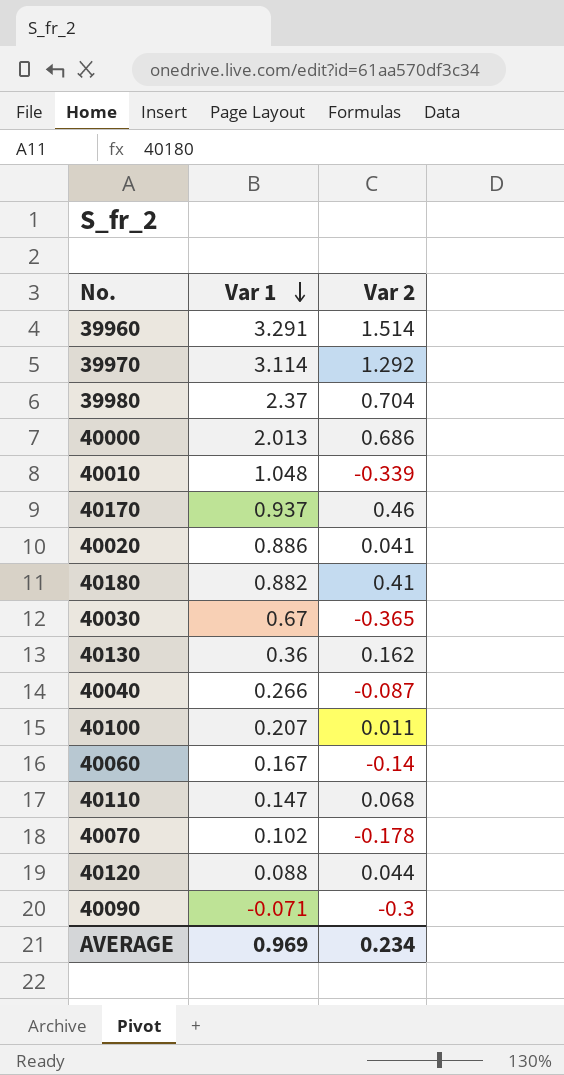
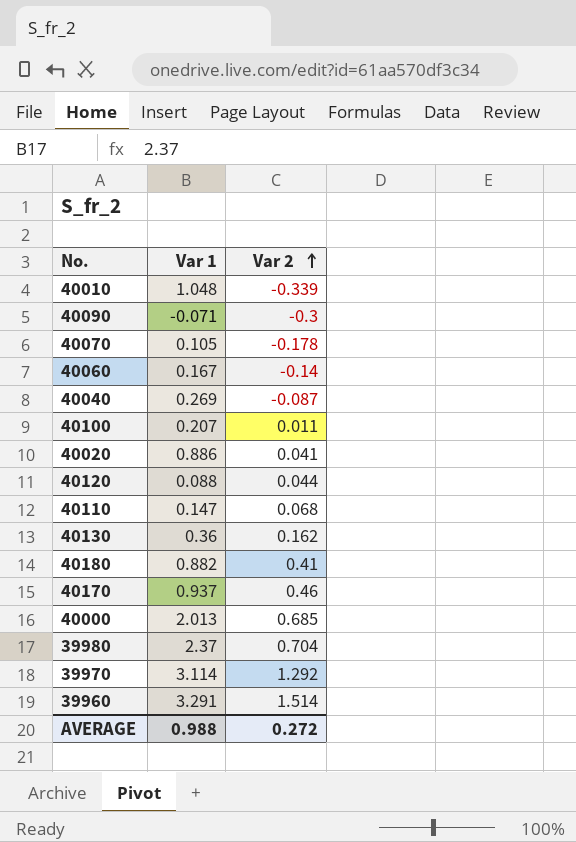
row order: Var 1 descending -> Var 2 ascending
row 40030: 0.67 | -0.365 -> none
40070 | Var 1: 0.102 -> 0.105
40040 | Var 1: 0.266 -> 0.269
40000 | Var 2: 0.686 -> 0.685
AVERAGE | Var 1: 0.969 -> 0.988
AVERAGE | Var 2: 0.234 -> 0.272

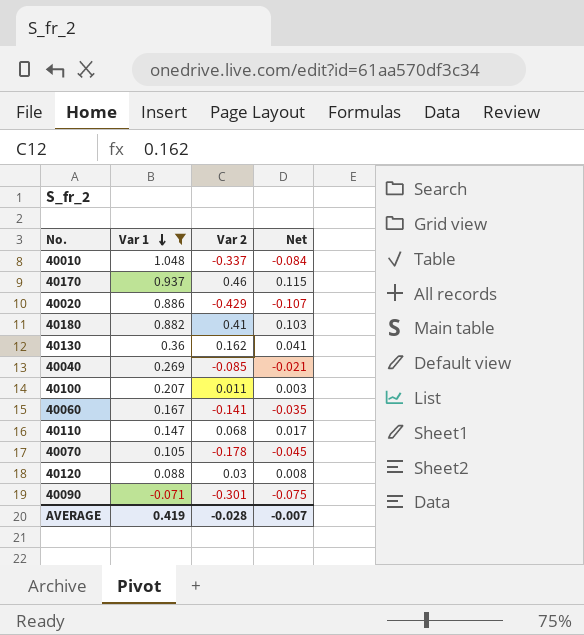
filter: none -> Var 1 <= 1.048
row order: Var 2 ascending -> Var 1 descending
column Net | formula: none -> [Var 2] * 0.25
40010 | Var 2: -0.339 -> -0.337
40020 | Var 2: 0.041 -> -0.429
40040 | Var 2: -0.087 -> -0.085
40060 | Var 2: -0.14 -> -0.141
40120 | Var 2: 0.044 -> 0.03
40090 | Var 2: -0.3 -> -0.301
AVERAGE | Var 1: 0.988 -> 0.419
AVERAGE | Var 2: 0.272 -> -0.028

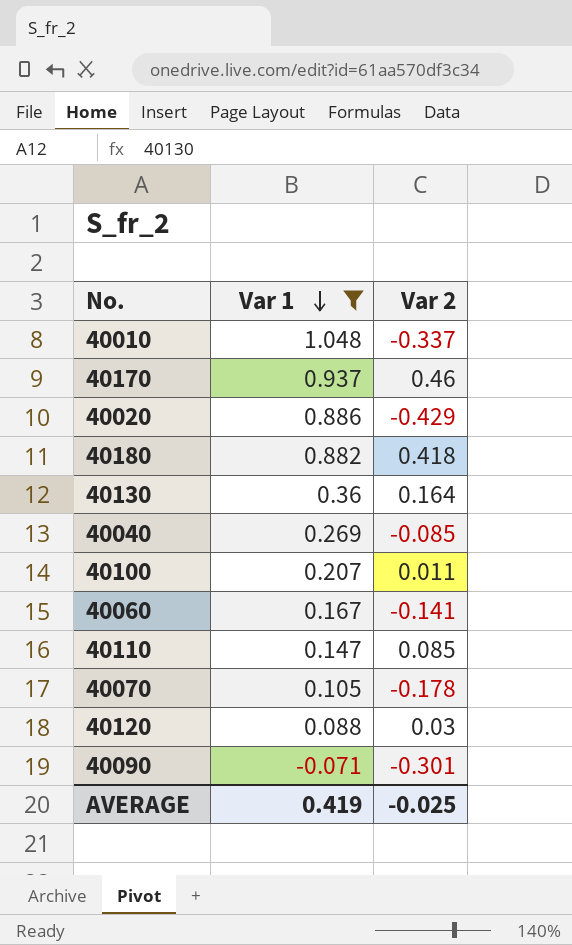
column Net | formula: [Var 2] * 0.25 -> none
40180 | Var 2: 0.41 -> 0.418
40130 | Var 2: 0.162 -> 0.164
40110 | Var 2: 0.068 -> 0.085
AVERAGE | Var 2: -0.028 -> -0.025

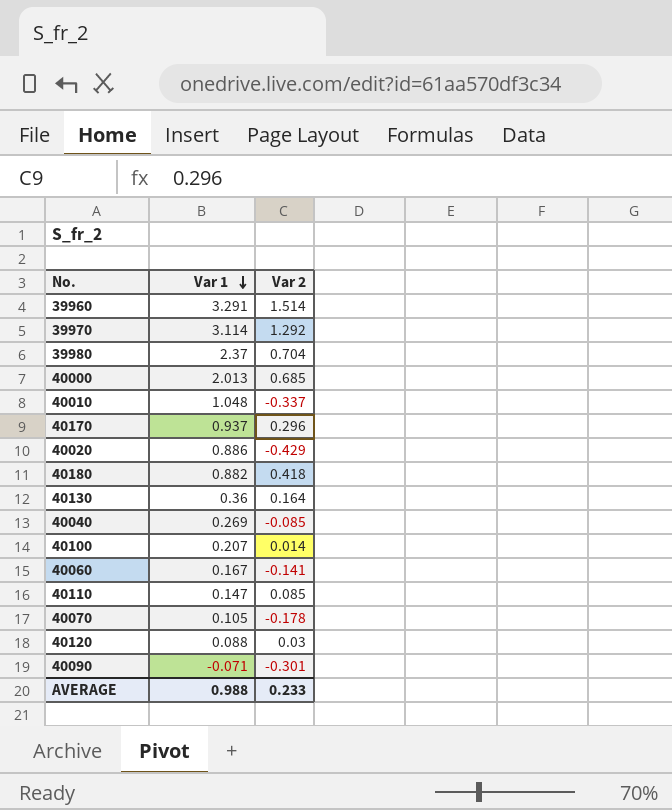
filter: Var 1 <= 1.048 -> none
40170 | Var 2: 0.46 -> 0.296
40100 | Var 2: 0.011 -> 0.014
AVERAGE | Var 1: 0.419 -> 0.988
AVERAGE | Var 2: -0.025 -> 0.233

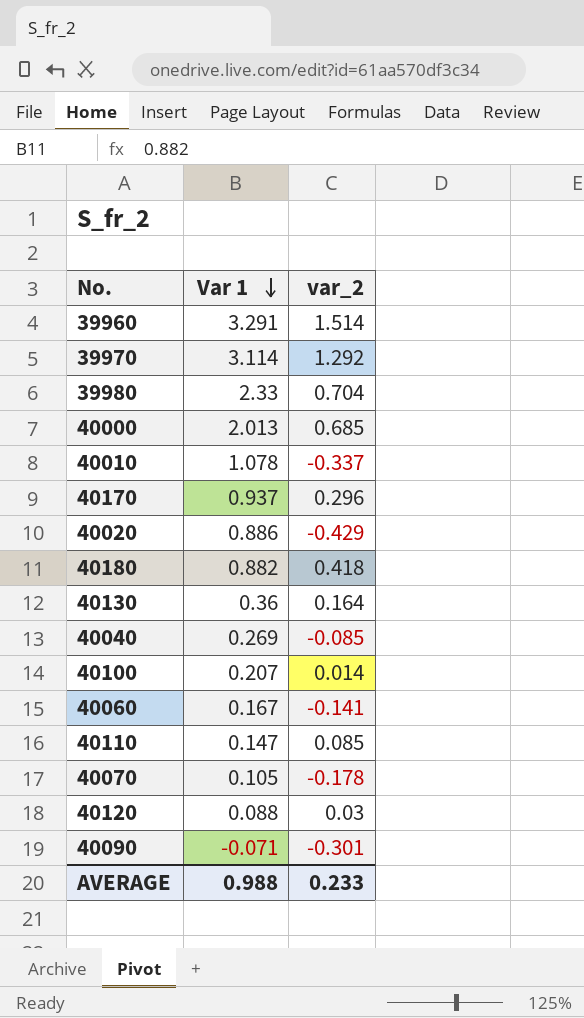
column name: Var 2 -> var_2
39980 | Var 1: 2.37 -> 2.33
40010 | Var 1: 1.048 -> 1.078

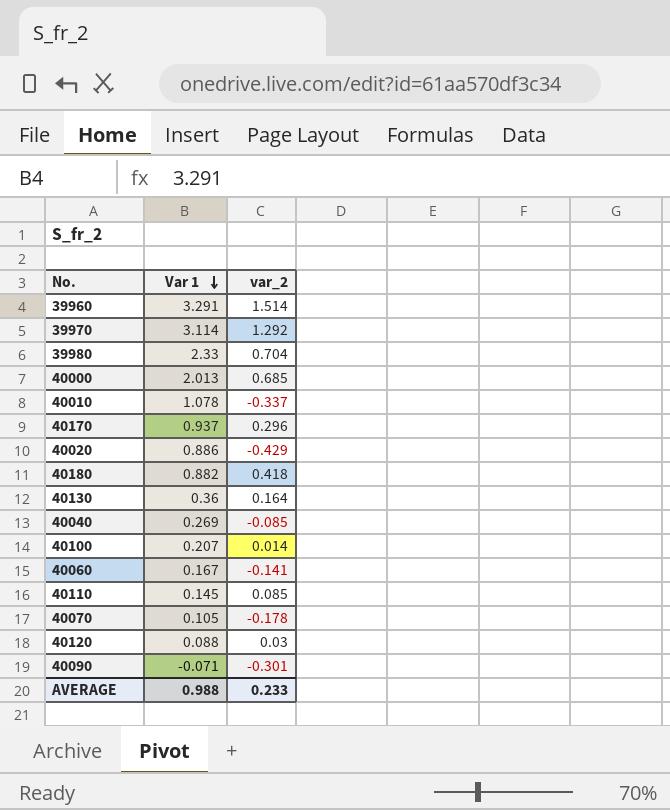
40110 | Var 1: 0.147 -> 0.145

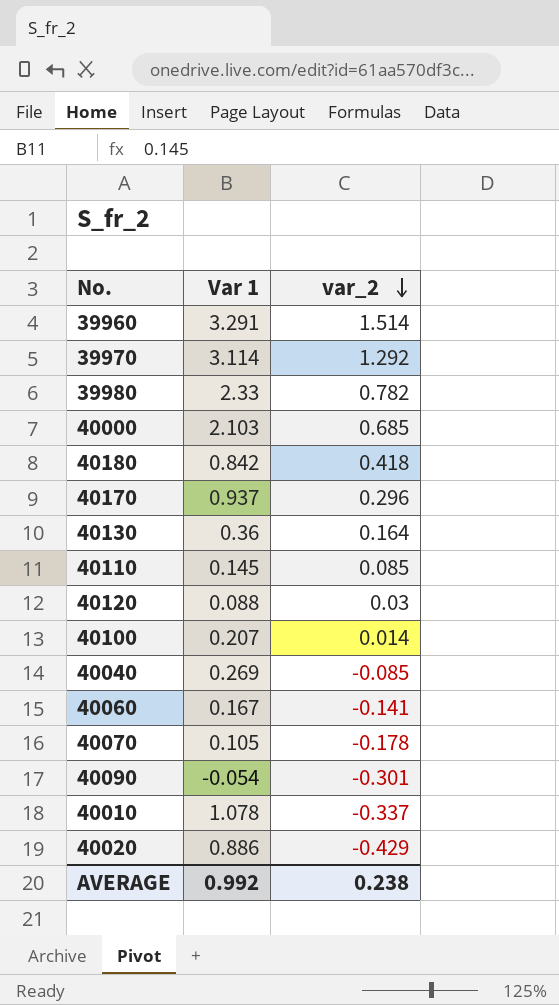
row order: Var 1 descending -> var_2 descending
39980 | var_2: 0.704 -> 0.782
40000 | Var 1: 2.013 -> 2.103
40180 | Var 1: 0.882 -> 0.842
40090 | Var 1: -0.071 -> -0.054
AVERAGE | Var 1: 0.988 -> 0.992
AVERAGE | var_2: 0.233 -> 0.238

